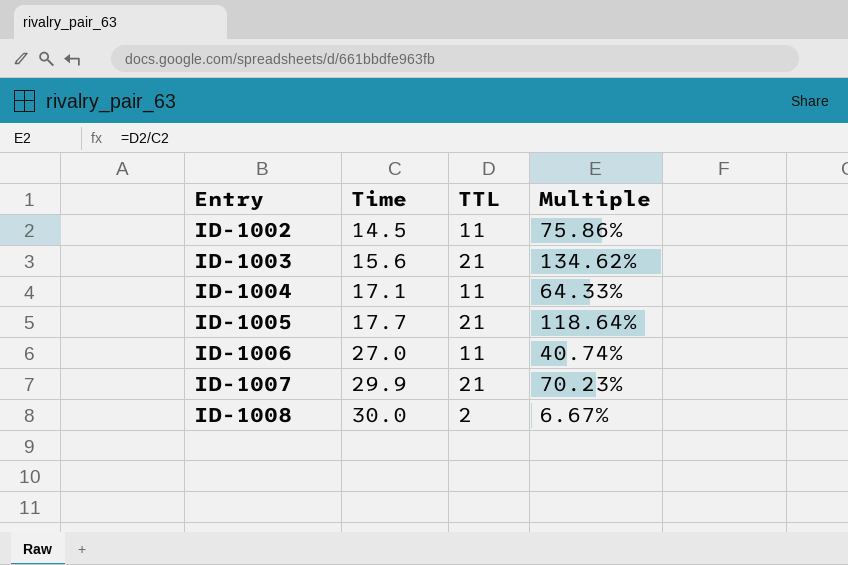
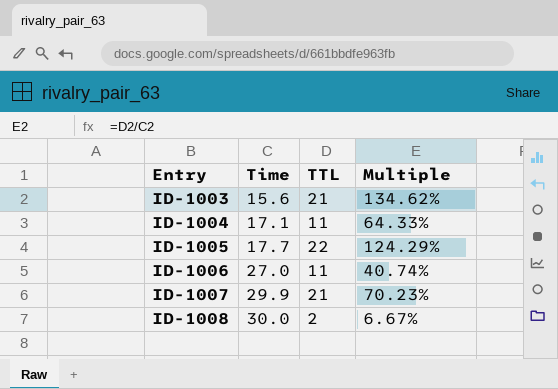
row ID-1002: 14.5 | 11 | 75.86% -> none
ID-1005 | TTL: 21 -> 22
ID-1005 | Multiple: 118.64% -> 124.29%

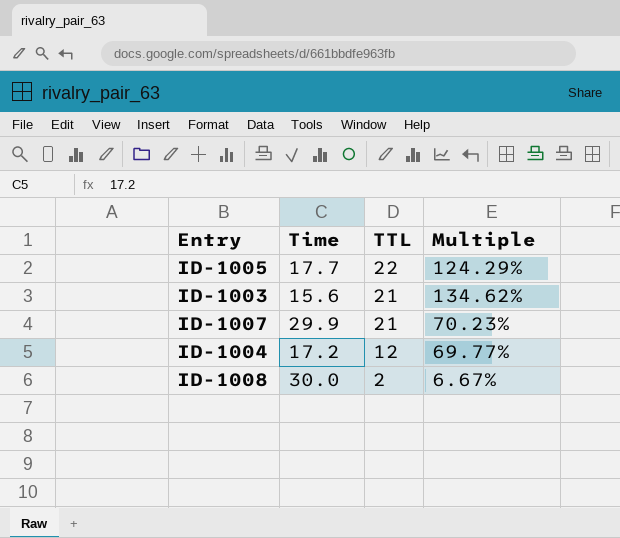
row order: Entry ascending -> TTL descending
row ID-1006: 27.0 | 11 | 40.74% -> none
ID-1004 | Time: 17.1 -> 17.2
ID-1004 | TTL: 11 -> 12
ID-1004 | Multiple: 64.33% -> 69.77%

